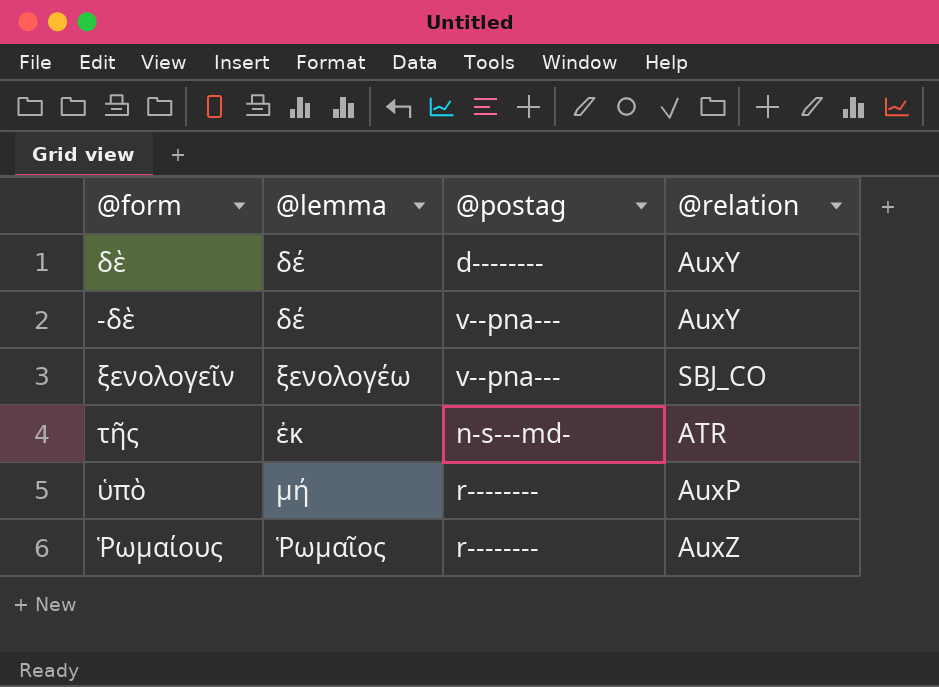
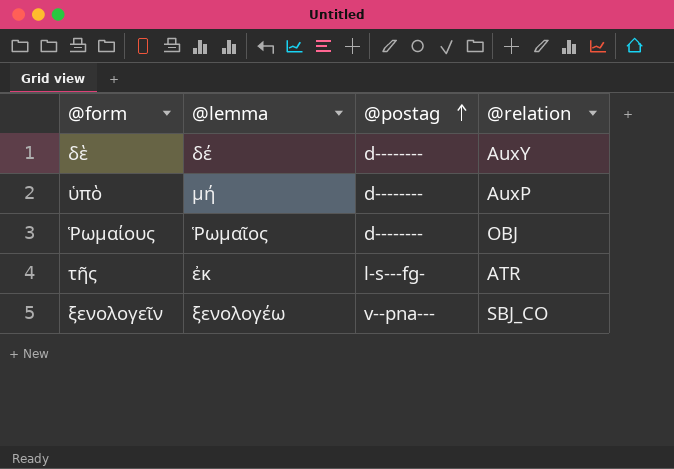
row order: none -> @postag ascending
row -δὲ: δέ | v--pna--- | AuxY -> none
ὑπὸ | @postag: r-------- -> d--------
Ῥωμαίους | @postag: r-------- -> d--------
Ῥωμαίους | @relation: AuxZ -> OBJ
τῆς | @postag: n-s---md- -> l-s---fg-

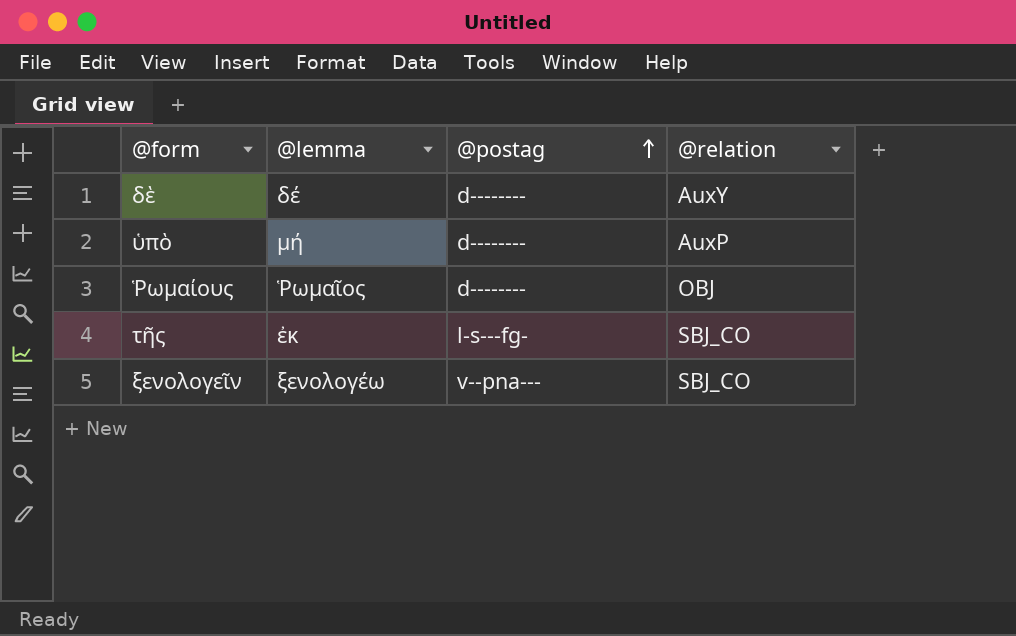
τῆς | @relation: ATR -> SBJ_CO

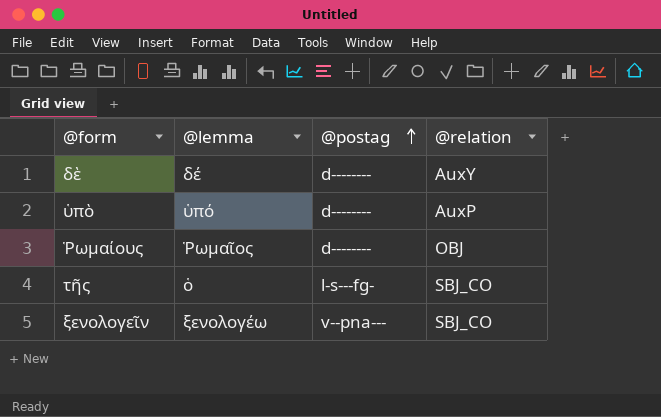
ὑπὸ | @lemma: μή -> ὑπό
τῆς | @lemma: ἐκ -> ὁ

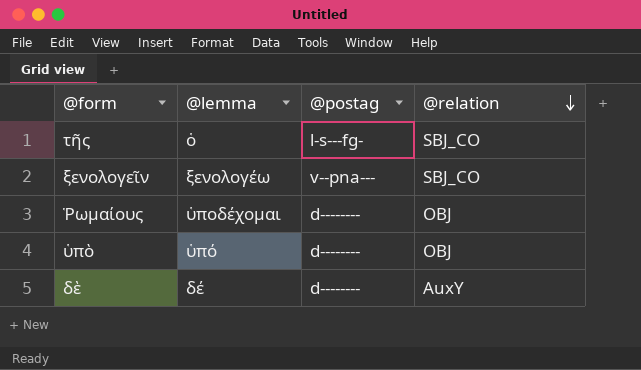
row order: @postag ascending -> @relation descending
Ῥωμαίους | @lemma: Ῥωμαῖος -> ὑποδέχομαι
ὑπὸ | @relation: AuxP -> OBJ

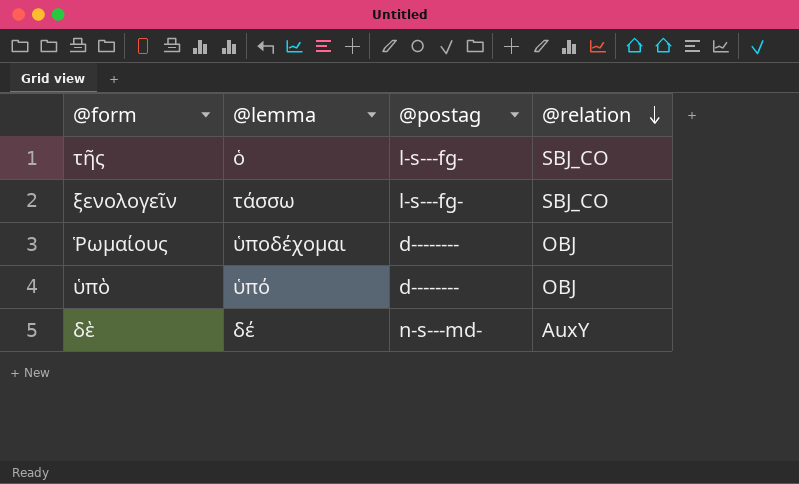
ξενολογεῖν | @lemma: ξενολογέω -> τάσσω
ξενολογεῖν | @postag: v--pna--- -> l-s---fg-
δὲ | @postag: d-------- -> n-s---md-

